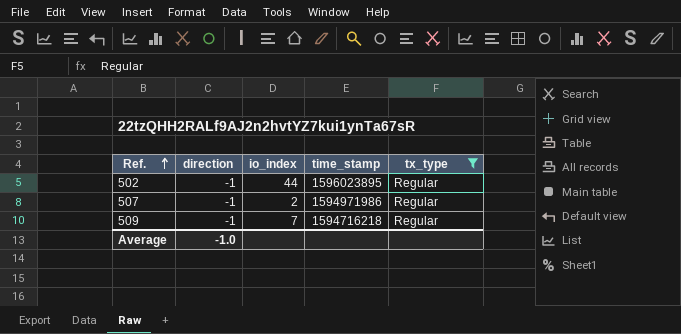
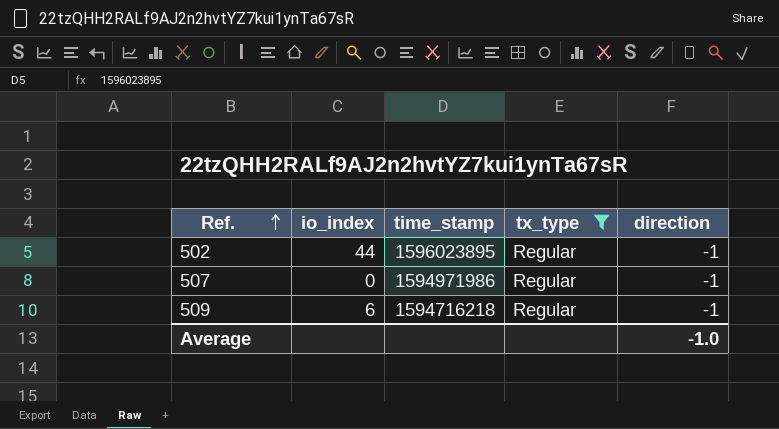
column direction | position: 2 -> 5
507 | io_index: 2 -> 0
509 | io_index: 7 -> 6

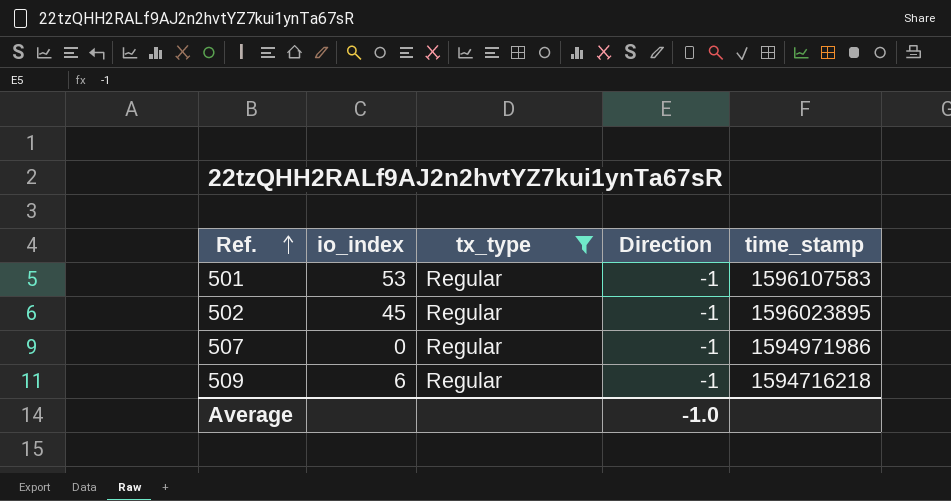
column name: direction -> Direction
column time_stamp | position: 3 -> 5
row 501: none -> 53 | Regular | -1 | 1596107583
502 | io_index: 44 -> 45

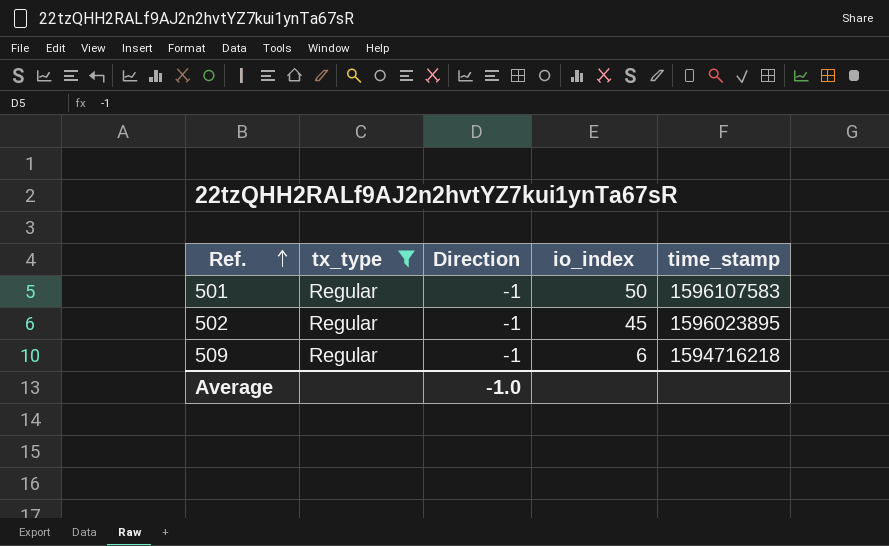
column io_index | position: 2 -> 4
row 507: 0 | Regular | -1 | 1594971986 -> none
501 | io_index: 53 -> 50

